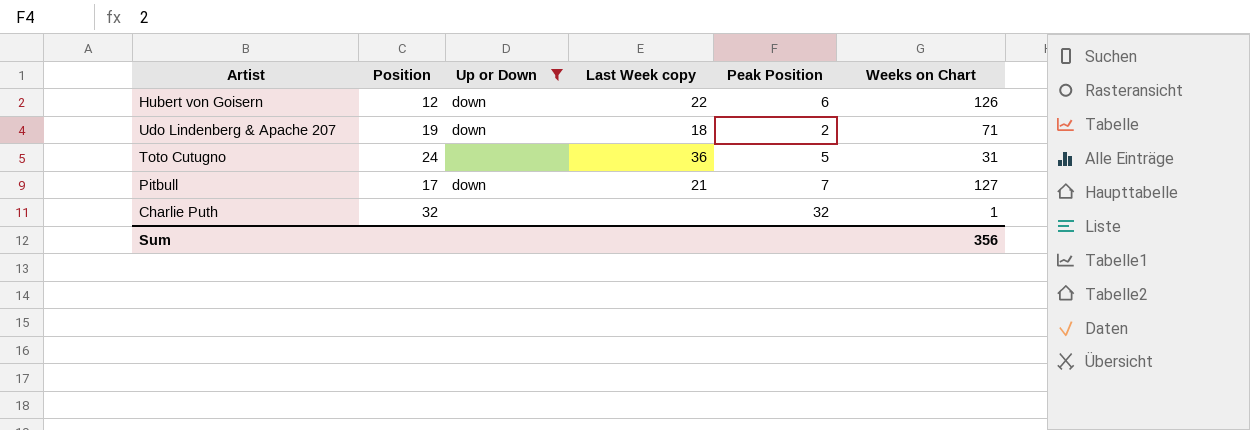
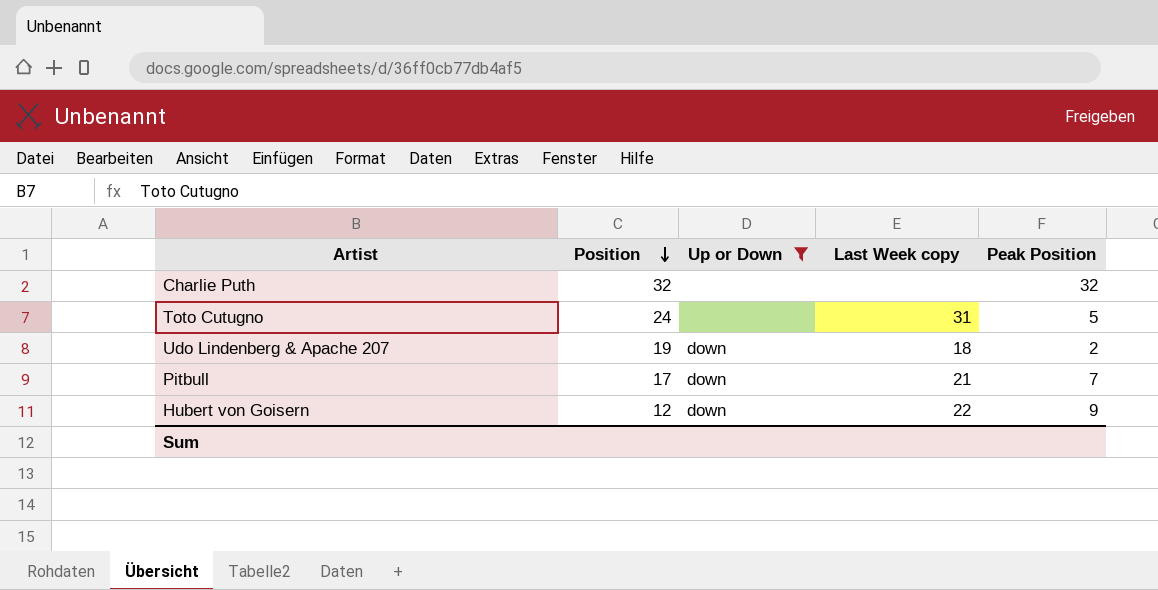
row order: none -> Position descending
column Weeks on Chart | position: 6 -> none
Toto Cutugno | Last Week copy: 36 -> 31
Hubert von Goisern | Peak Position: 6 -> 9

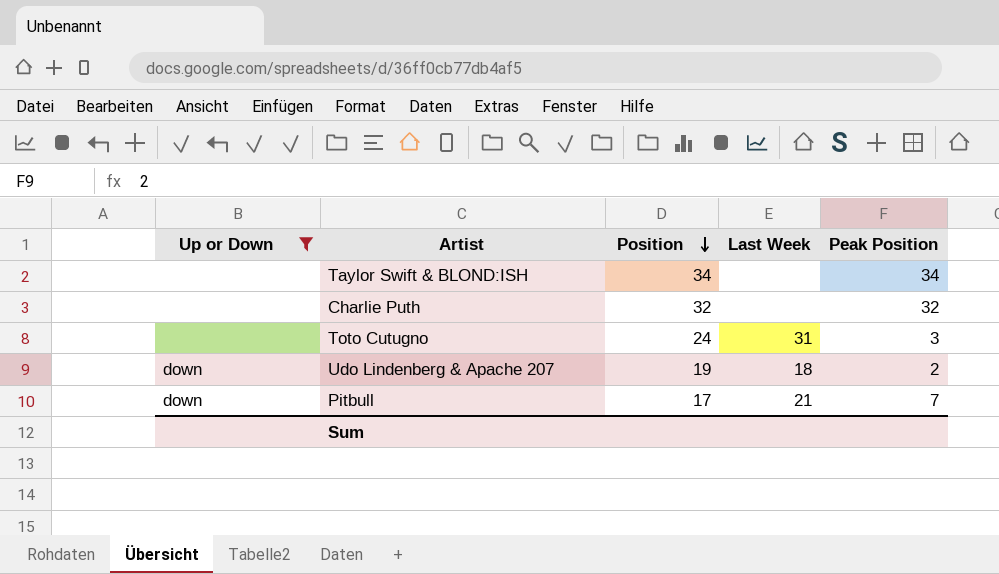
column Up or Down | position: 3 -> 1
column name: Last Week copy -> Last Week
row Hubert von Goisern: 12 | down | 22 | 9 -> none
row Taylor Swift & BLOND:ISH: none -> none | 34 | none | 34
Toto Cutugno | Peak Position: 5 -> 3

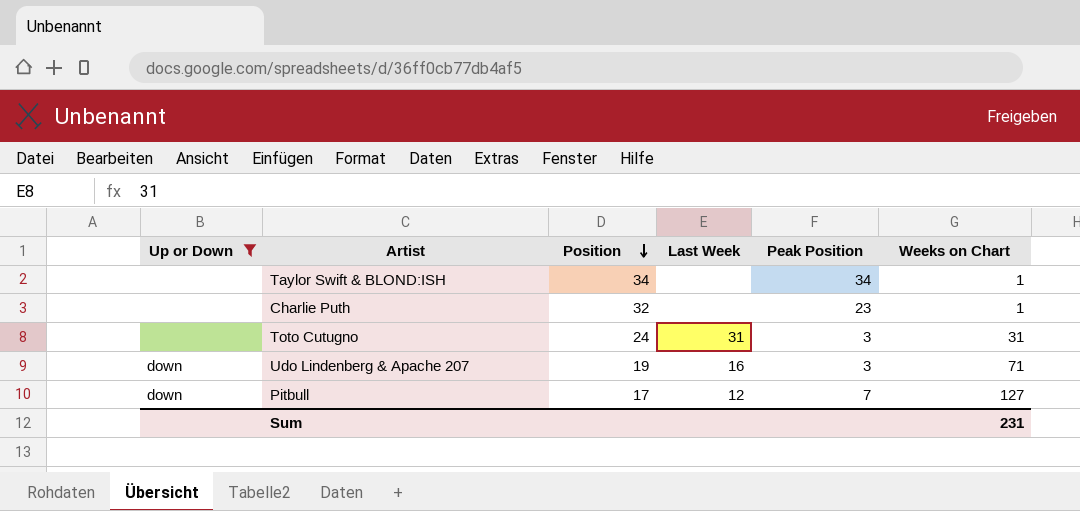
column Weeks on Chart | position: none -> 6
Charlie Puth | Peak Position: 32 -> 23
Udo Lindenberg & Apache 207 | Last Week: 18 -> 16
Udo Lindenberg & Apache 207 | Peak Position: 2 -> 3
Pitbull | Last Week: 21 -> 12

